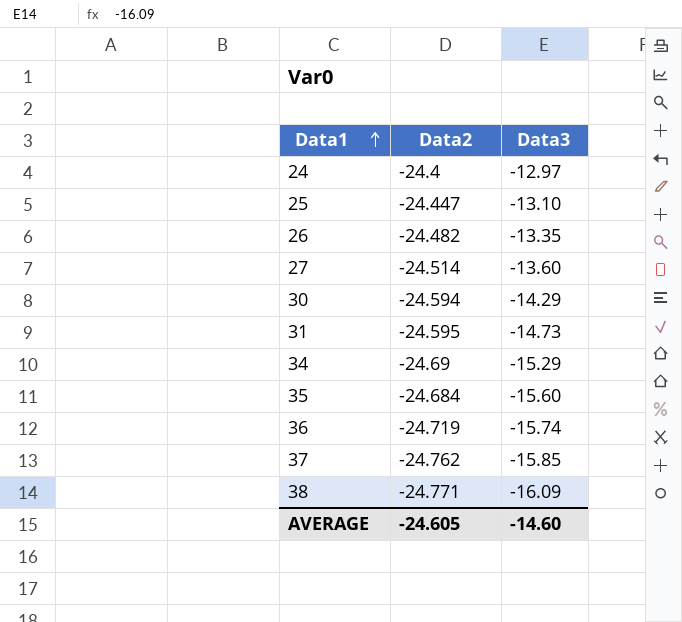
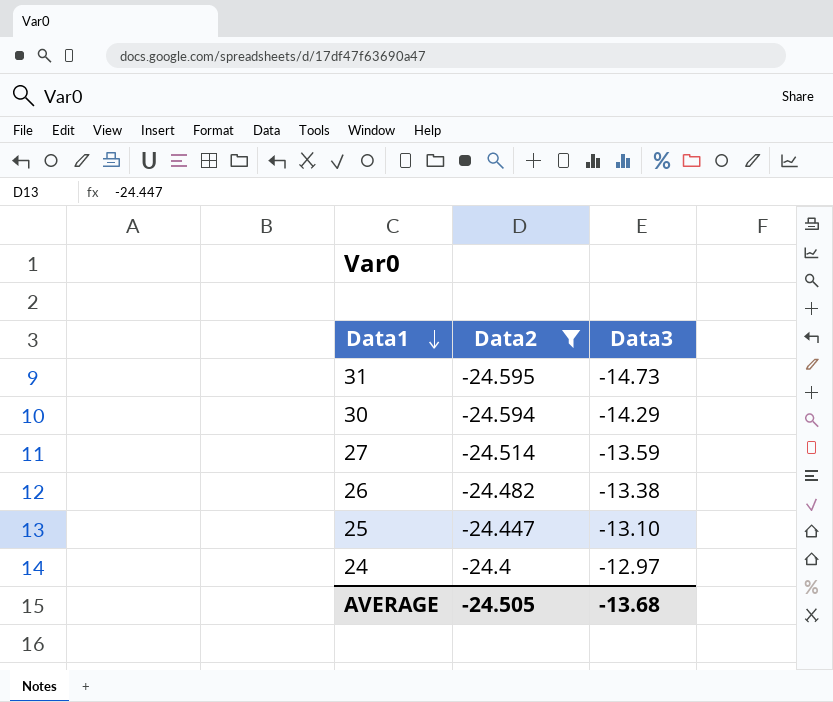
filter: none -> Data2 >= -24.595
row order: Data1 ascending -> Data1 descending
27 | Data3: -13.60 -> -13.59
26 | Data3: -13.35 -> -13.38
AVERAGE | Data2: -24.605 -> -24.505
AVERAGE | Data3: -14.60 -> -13.68

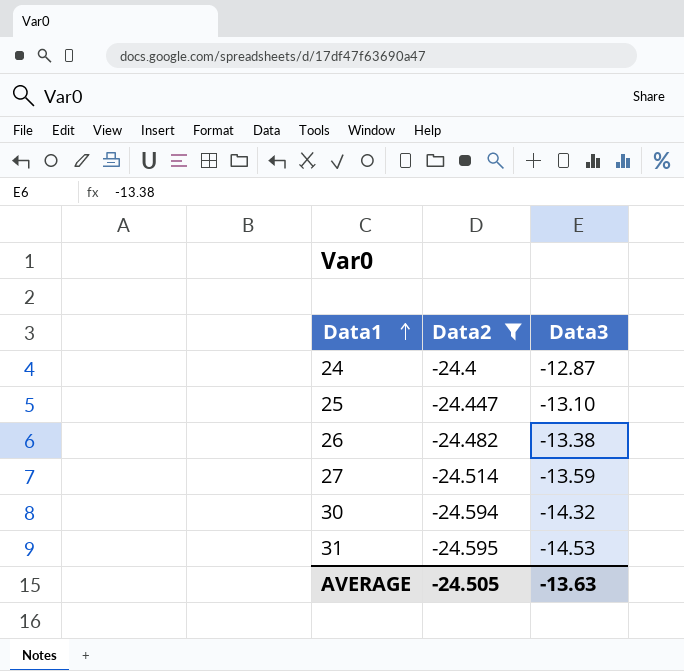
row order: Data1 descending -> Data1 ascending
24 | Data3: -12.97 -> -12.87
30 | Data3: -14.29 -> -14.32
31 | Data3: -14.73 -> -14.53
AVERAGE | Data3: -13.68 -> -13.63

